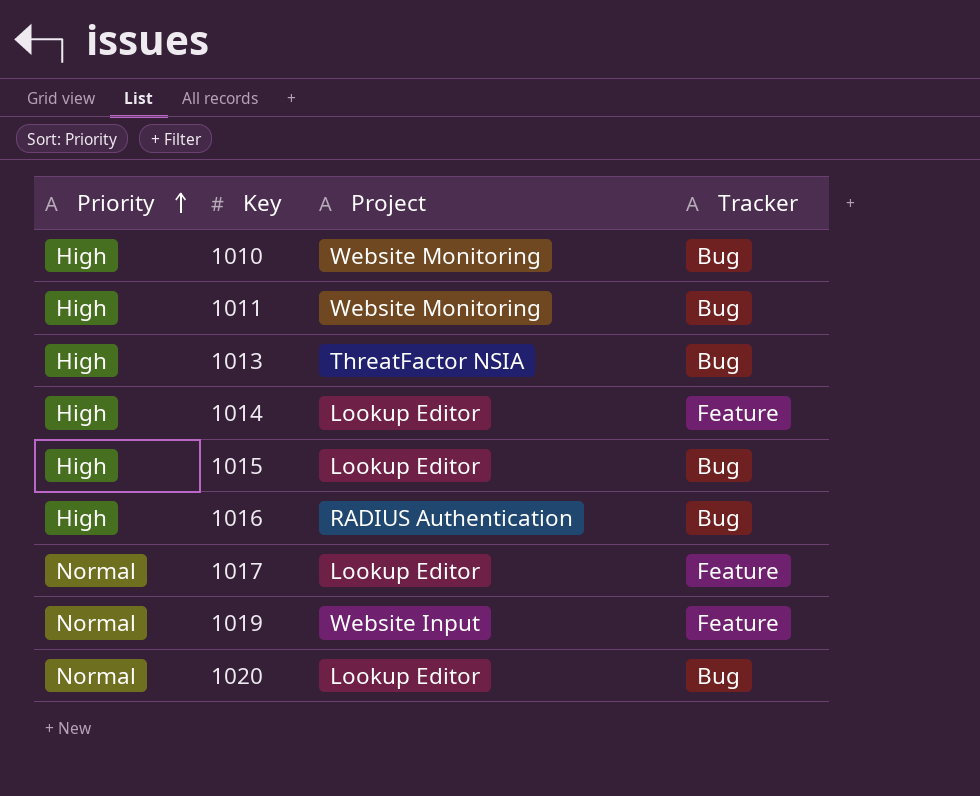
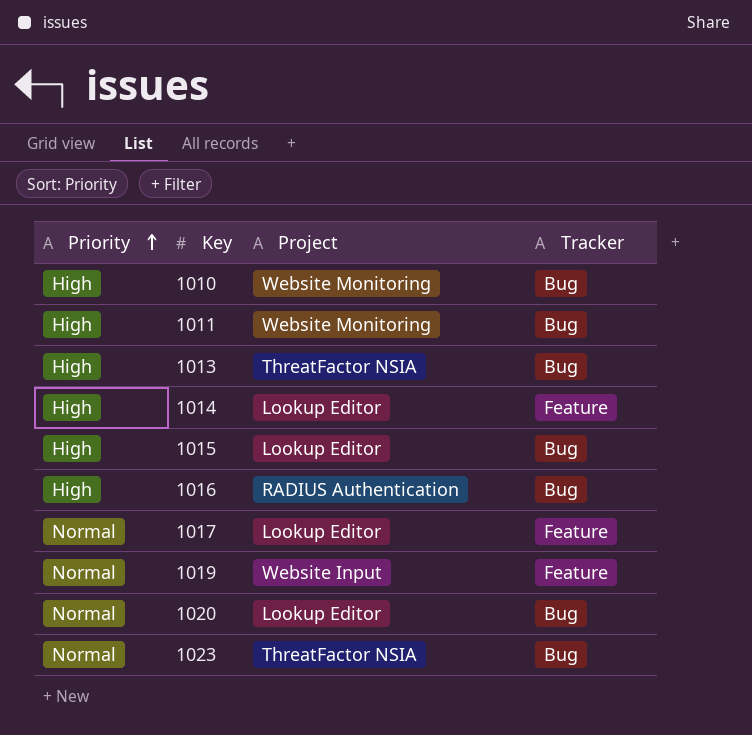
row 1023: none -> Normal | ThreatFactor NSIA | Bug

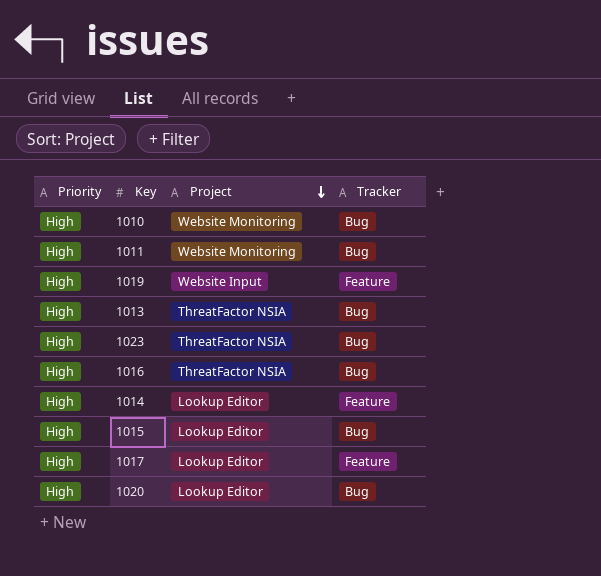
row order: Priority ascending -> Project descending
1019 | Priority: Normal -> High
1023 | Priority: Normal -> High
1016 | Project: RADIUS Authentication -> ThreatFactor NSIA
1017 | Priority: Normal -> High
1020 | Priority: Normal -> High

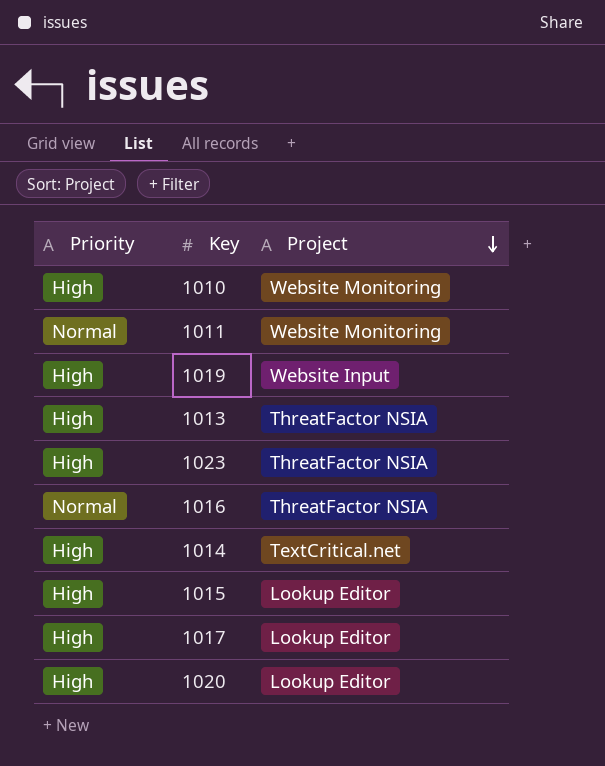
column Tracker | position: 4 -> none
1011 | Priority: High -> Normal
1016 | Priority: High -> Normal
1014 | Project: Lookup Editor -> TextCritical.net

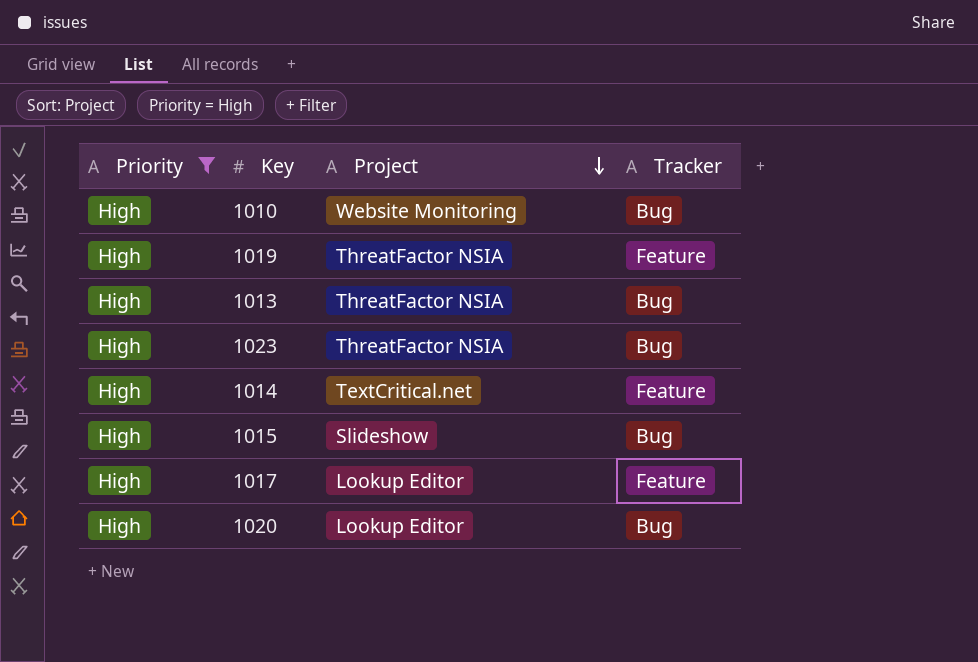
filter: none -> Priority = High
column Tracker | position: none -> 4
1019 | Project: Website Input -> ThreatFactor NSIA
1015 | Project: Lookup Editor -> Slideshow

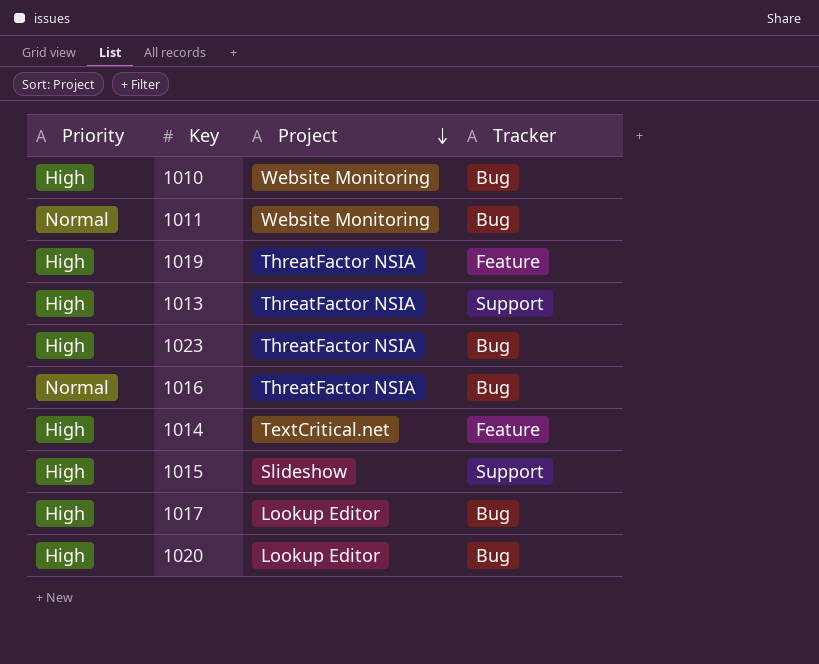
filter: Priority = High -> none
1013 | Tracker: Bug -> Support
1015 | Tracker: Bug -> Support
1017 | Tracker: Feature -> Bug

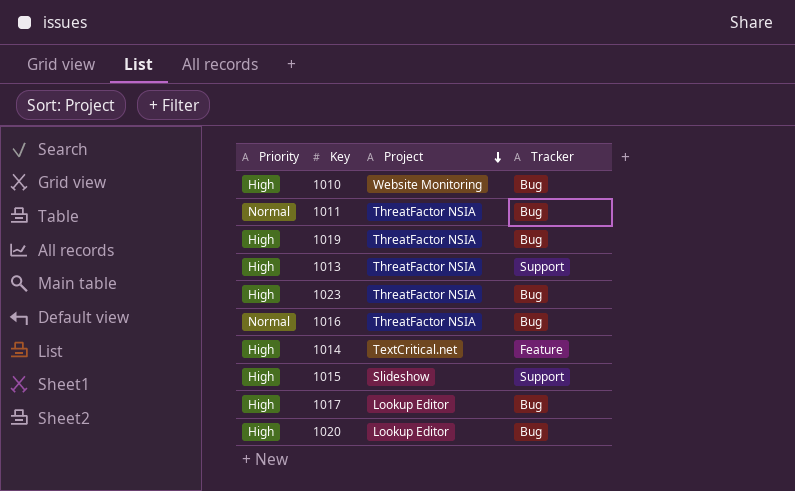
1011 | Project: Website Monitoring -> ThreatFactor NSIA
1019 | Tracker: Feature -> Bug

